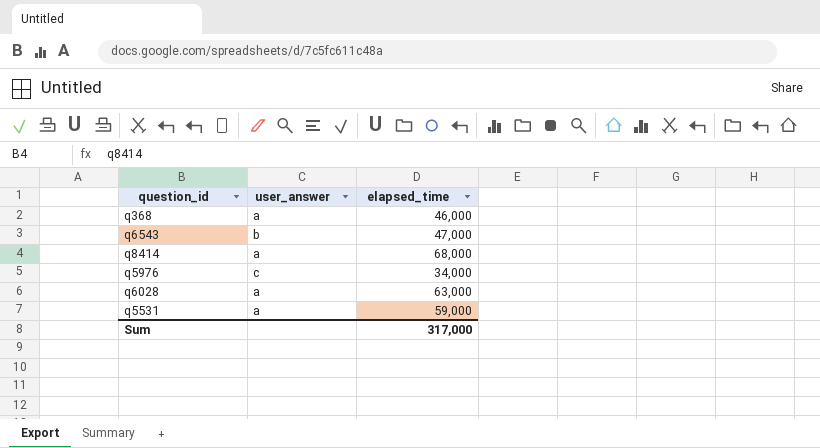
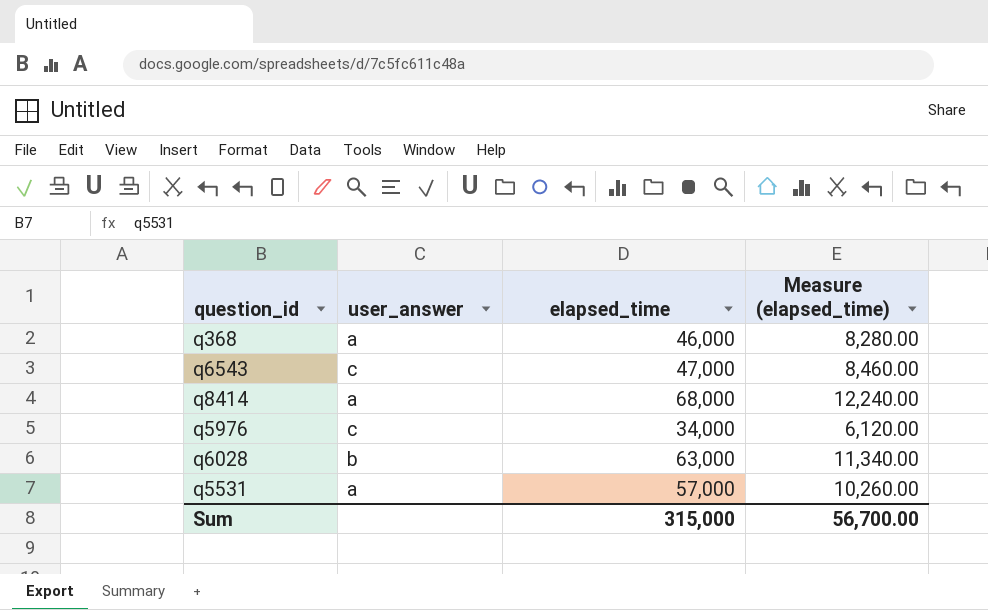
column Measure (elapsed_time) | formula: none -> [elapsed_time] * 0.18
q6543 | user_answer: b -> c
q6028 | user_answer: a -> b
q5531 | elapsed_time: 59,000 -> 57,000
Sum | elapsed_time: 317,000 -> 315,000

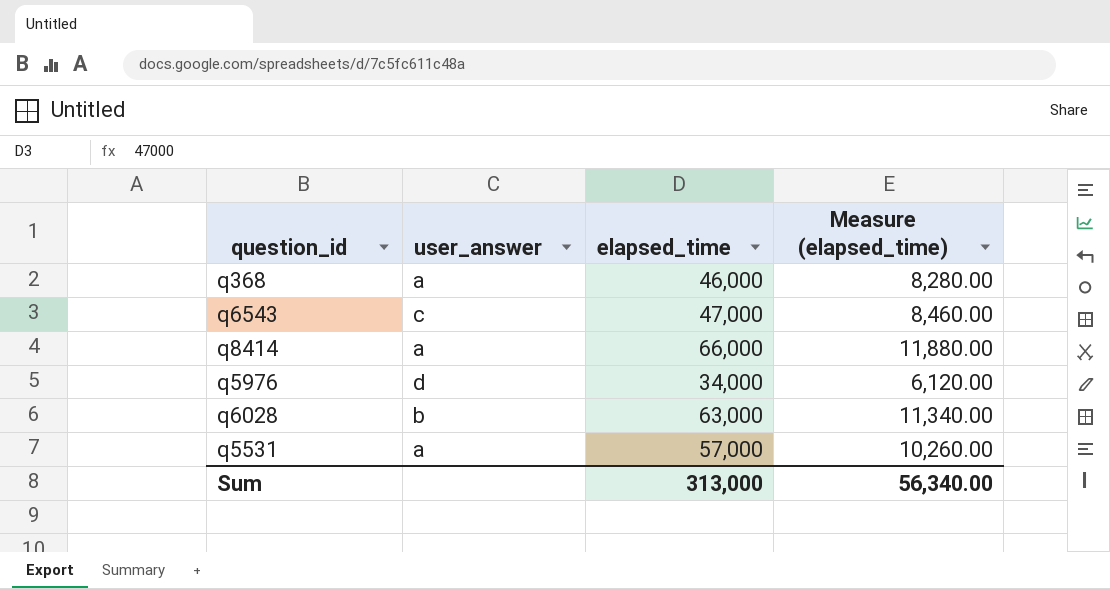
q8414 | elapsed_time: 68,000 -> 66,000
q8414 | Measure (elapsed_time): 12,240.00 -> 11,880.00
q5976 | user_answer: c -> d
Sum | elapsed_time: 315,000 -> 313,000
Sum | Measure (elapsed_time): 56,700.00 -> 56,340.00

